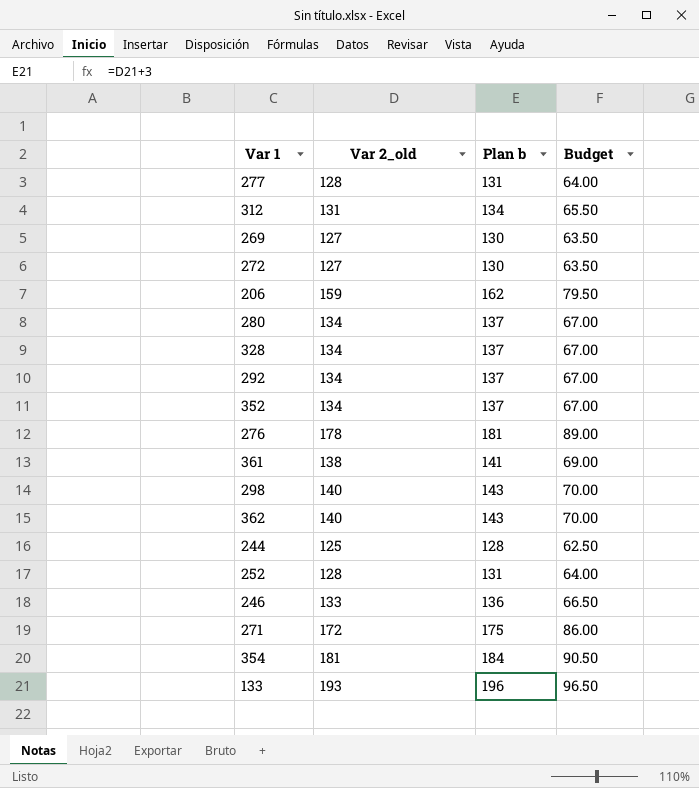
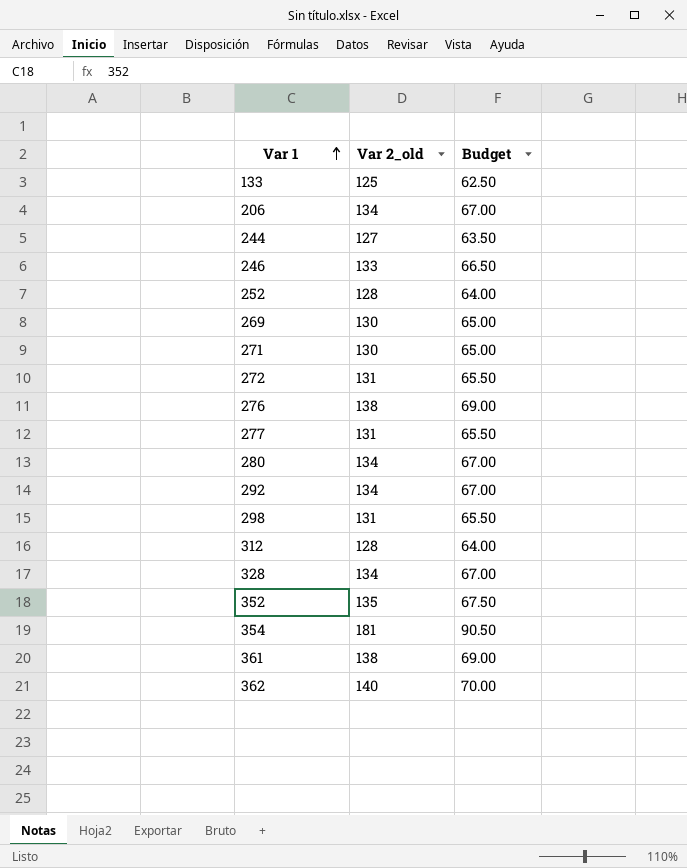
row order: none -> Var 1 ascending
column Plan b | formula: [Var 2_old] + 3 -> none
133 | Var 2_old: 193 -> 125
133 | Budget: 96.50 -> 62.50
206 | Var 2_old: 159 -> 134
206 | Budget: 79.50 -> 67.00
244 | Var 2_old: 125 -> 127
244 | Budget: 62.50 -> 63.50
269 | Var 2_old: 127 -> 130
269 | Budget: 63.50 -> 65.00
271 | Var 2_old: 172 -> 130
271 | Budget: 86.00 -> 65.00
272 | Var 2_old: 127 -> 131
272 | Budget: 63.50 -> 65.50
276 | Var 2_old: 178 -> 138
276 | Budget: 89.00 -> 69.00
277 | Var 2_old: 128 -> 131
277 | Budget: 64.00 -> 65.50
298 | Var 2_old: 140 -> 131
298 | Budget: 70.00 -> 65.50
312 | Var 2_old: 131 -> 128
312 | Budget: 65.50 -> 64.00
352 | Var 2_old: 134 -> 135
352 | Budget: 67.00 -> 67.50

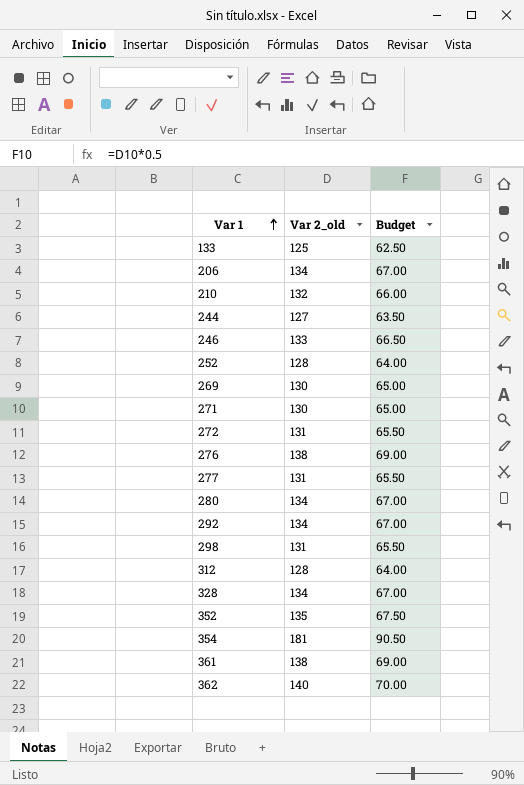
row 210: none -> 132 | 66.00

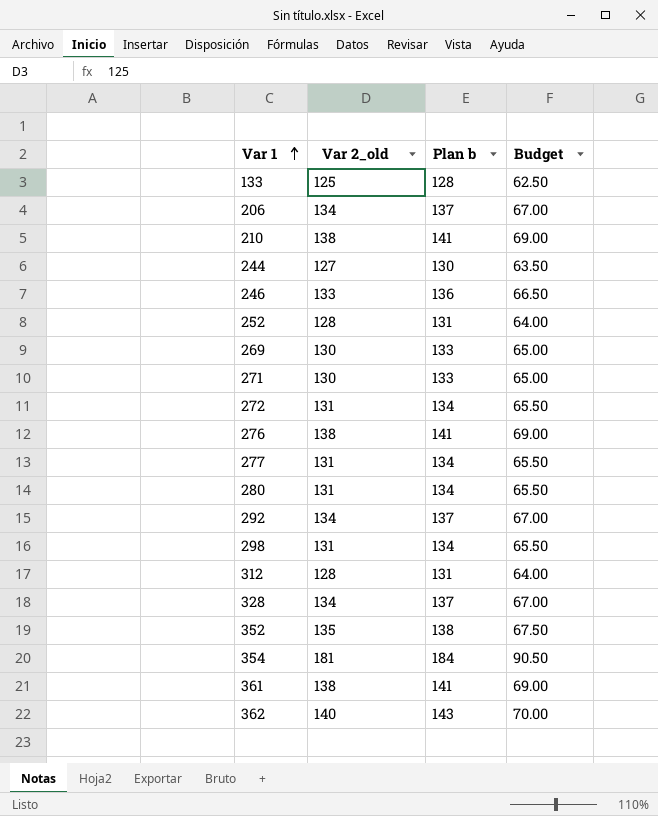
column Plan b | formula: none -> [Var 2_old] + 3
210 | Var 2_old: 132 -> 138
210 | Budget: 66.00 -> 69.00
280 | Var 2_old: 134 -> 131
280 | Budget: 67.00 -> 65.50

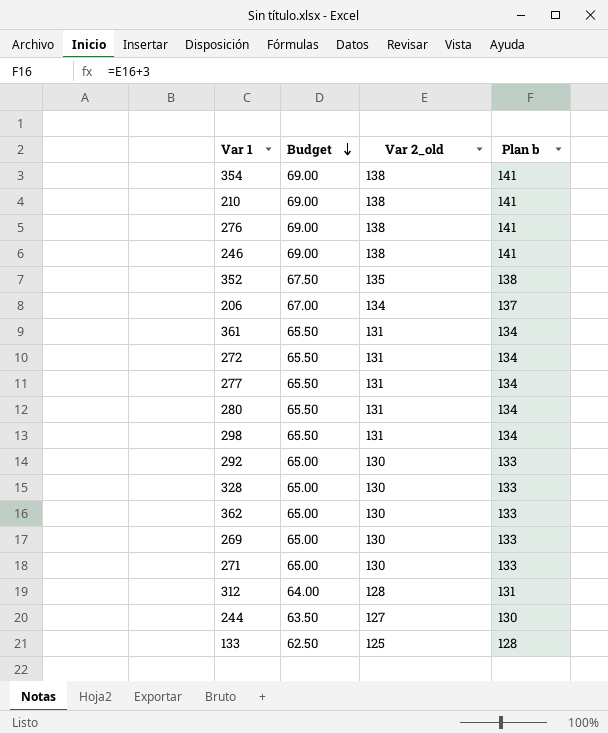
row order: Var 1 ascending -> Budget descending
column Budget | position: 4 -> 2
row 252: 128 | 131 | 64.00 -> none
354 | Budget: 90.50 -> 69.00
354 | Var 2_old: 181 -> 138
354 | Plan b: 184 -> 141
246 | Budget: 66.50 -> 69.00
246 | Var 2_old: 133 -> 138
246 | Plan b: 136 -> 141
361 | Budget: 69.00 -> 65.50
361 | Var 2_old: 138 -> 131
361 | Plan b: 141 -> 134
292 | Budget: 67.00 -> 65.00
292 | Var 2_old: 134 -> 130
292 | Plan b: 137 -> 133
328 | Budget: 67.00 -> 65.00
328 | Var 2_old: 134 -> 130
328 | Plan b: 137 -> 133
362 | Budget: 70.00 -> 65.00
362 | Var 2_old: 140 -> 130
362 | Plan b: 143 -> 133

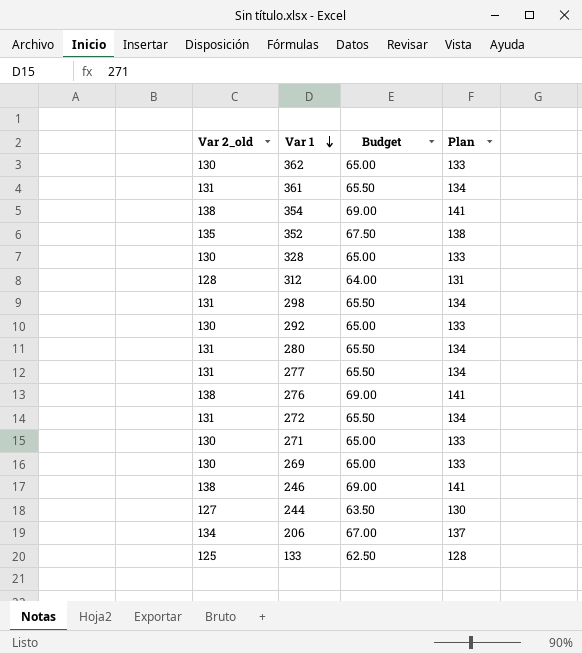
row order: Budget descending -> Var 1 descending
column Var 2_old | position: 3 -> 1
column name: Plan b -> Plan
row 210: 69.00 | 138 | 141 -> none

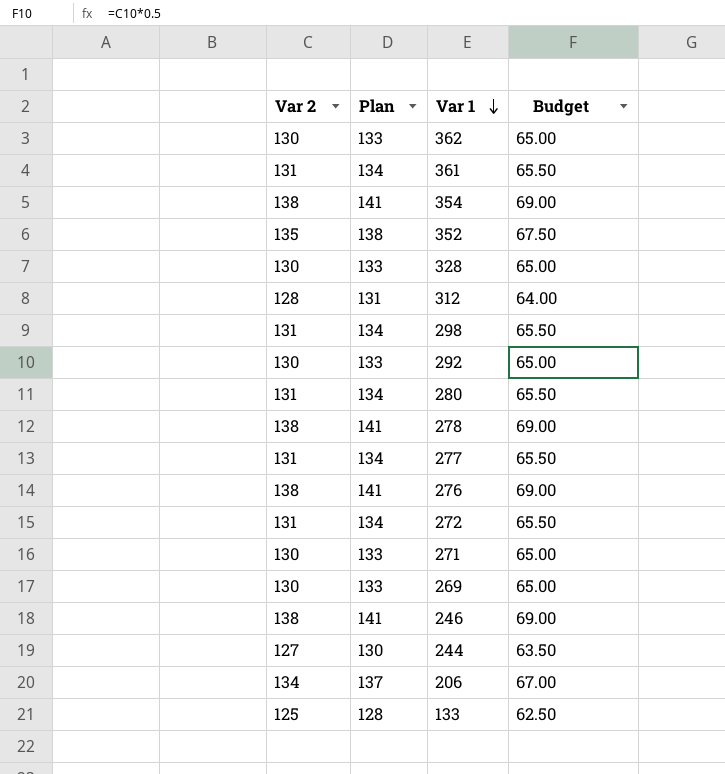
column name: Var 2_old -> Var 2
column Plan | position: 4 -> 2
row 278: none -> 138 | 141 | 69.00

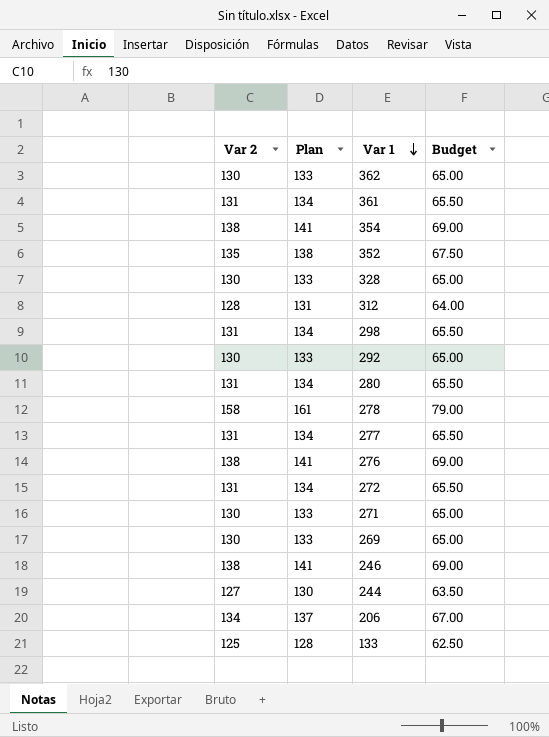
278 | Var 2: 138 -> 158
278 | Plan: 141 -> 161
278 | Budget: 69.00 -> 79.00

